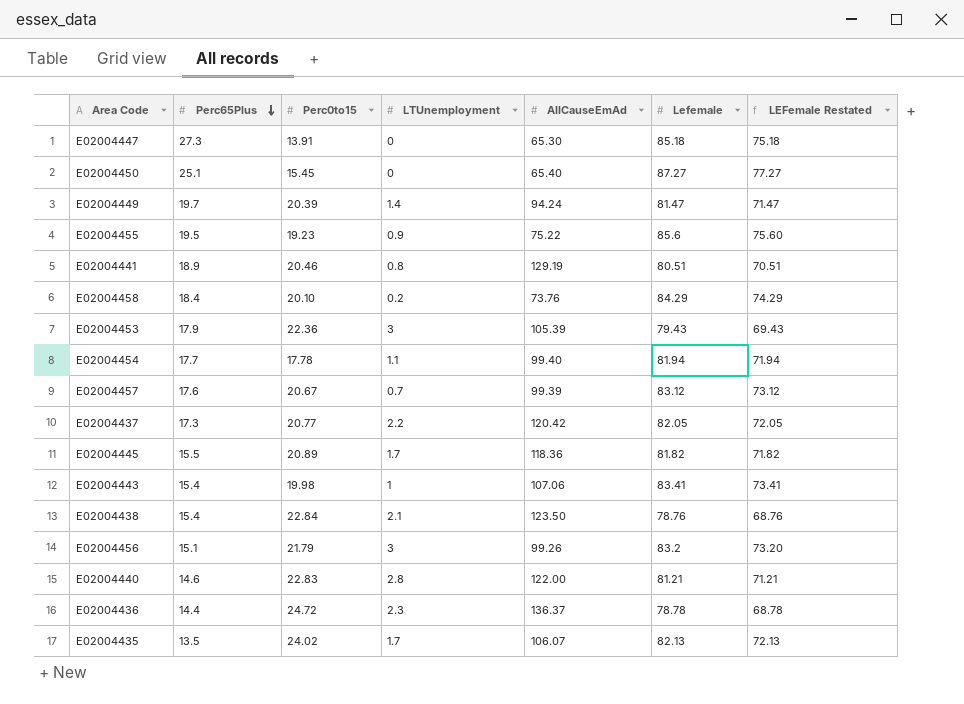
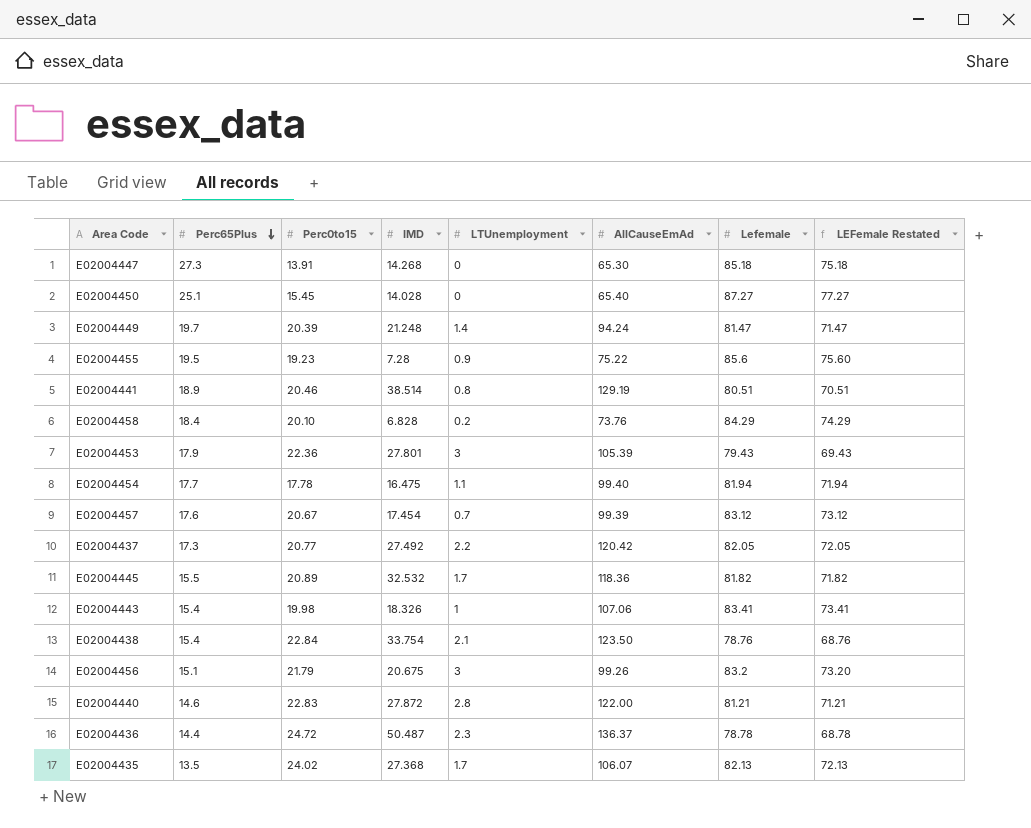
column IMD | position: none -> 4

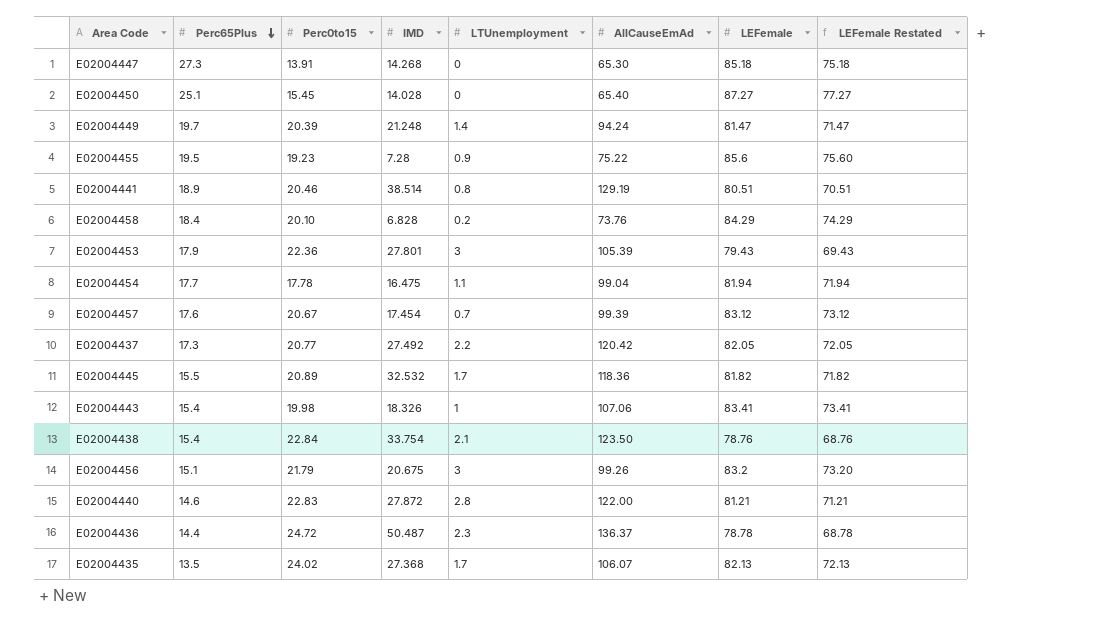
column name: Lefemale -> LEFemale
E02004454 | AllCauseEmAd: 99.40 -> 99.04

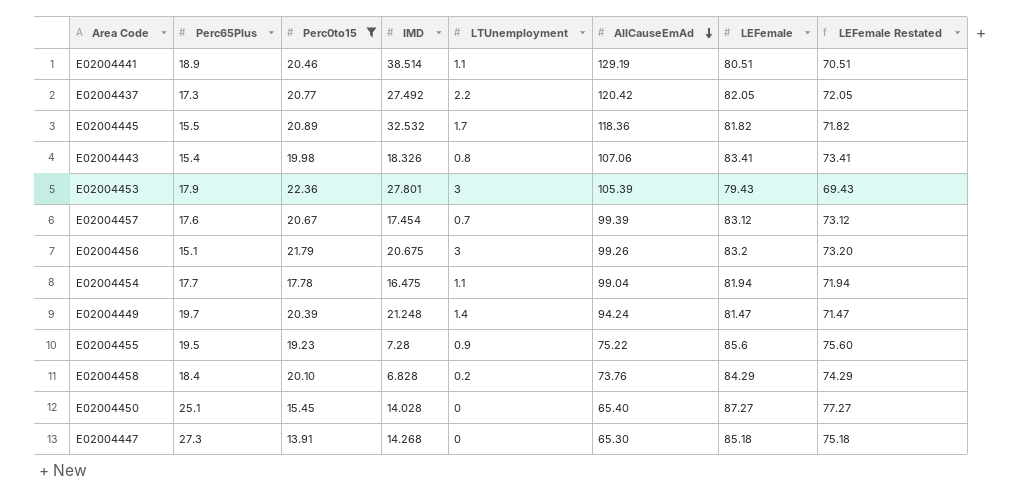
filter: none -> Perc0to15 <= 22.36
row order: Perc65Plus descending -> AllCauseEmAd descending
E02004441 | LTUnemployment: 0.8 -> 1.1
E02004443 | LTUnemployment: 1 -> 0.8

